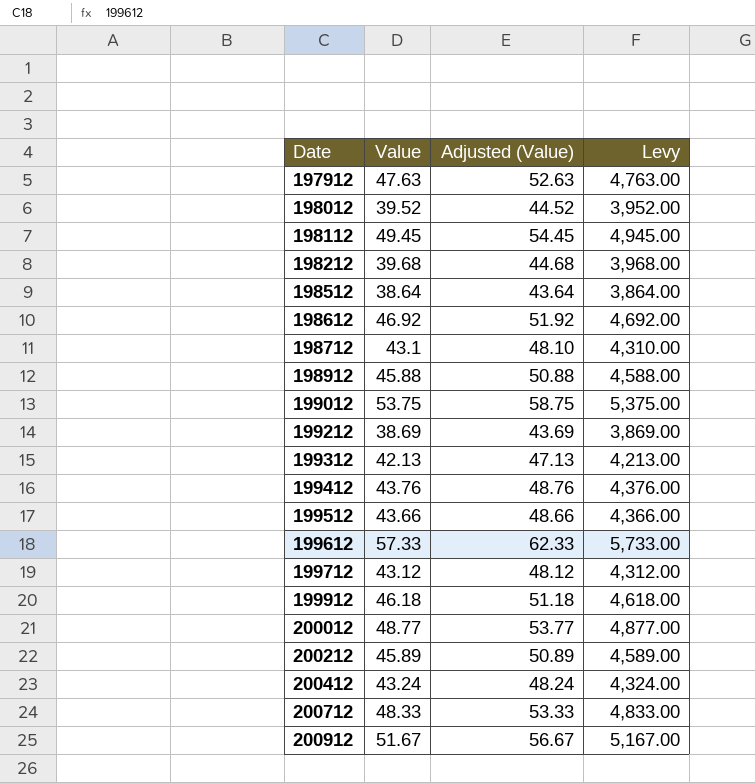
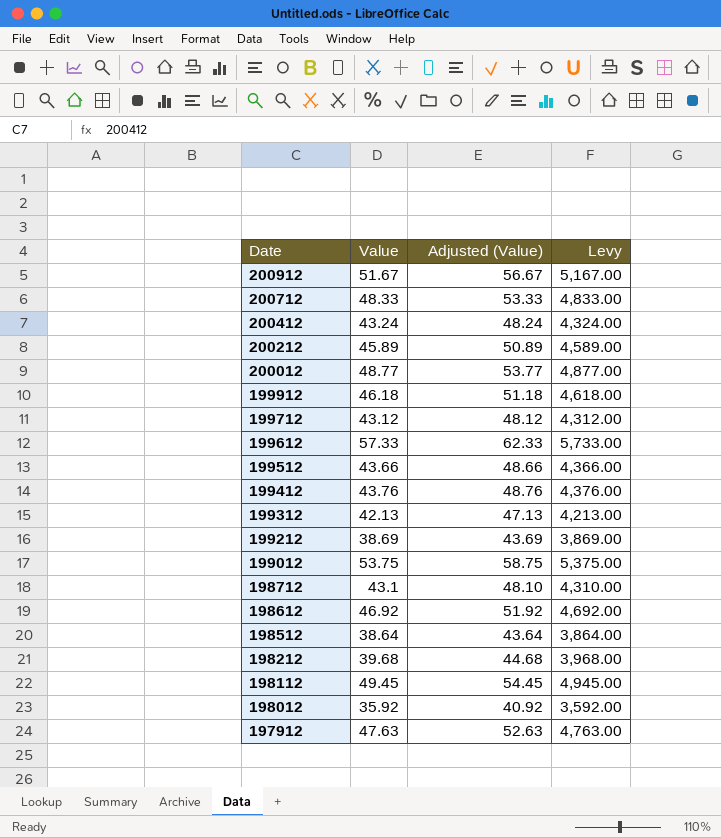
row order: Date ascending -> Date descending
row 198912: 45.88 | 50.88 | 4,588.00 -> none
198012 | Value: 39.52 -> 35.92
198012 | Adjusted (Value): 44.52 -> 40.92
198012 | Levy: 3,952.00 -> 3,592.00

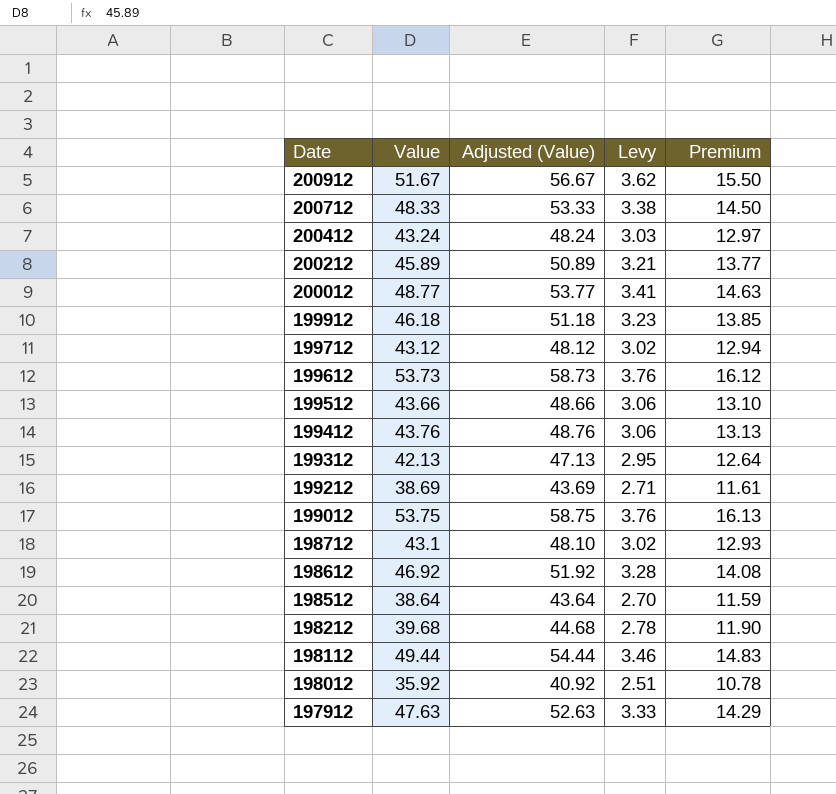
column Levy | formula: [Value] * 100 -> [Value] * 0.07
column Premium | formula: none -> [Value] * 0.3
199612 | Value: 57.33 -> 53.73
199612 | Adjusted (Value): 62.33 -> 58.73
198112 | Value: 49.45 -> 49.44
198112 | Adjusted (Value): 54.45 -> 54.44

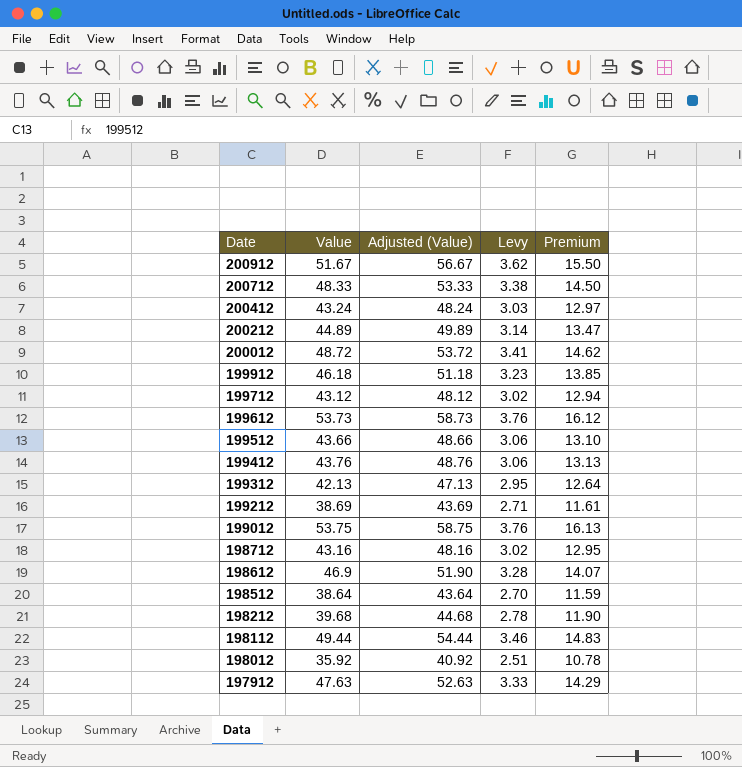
200212 | Value: 45.89 -> 44.89
200212 | Adjusted (Value): 50.89 -> 49.89
200212 | Levy: 3.21 -> 3.14
200212 | Premium: 13.77 -> 13.47
200012 | Value: 48.77 -> 48.72
200012 | Adjusted (Value): 53.77 -> 53.72
200012 | Premium: 14.63 -> 14.62
198712 | Value: 43.1 -> 43.16
198712 | Adjusted (Value): 48.10 -> 48.16
198712 | Premium: 12.93 -> 12.95
198612 | Value: 46.92 -> 46.9
198612 | Adjusted (Value): 51.92 -> 51.90
198612 | Premium: 14.08 -> 14.07

